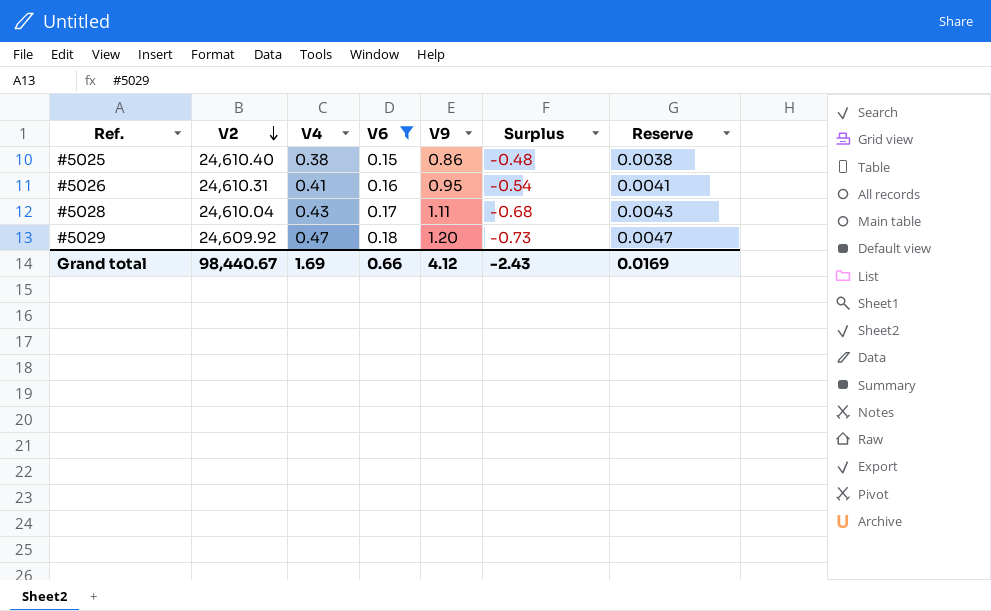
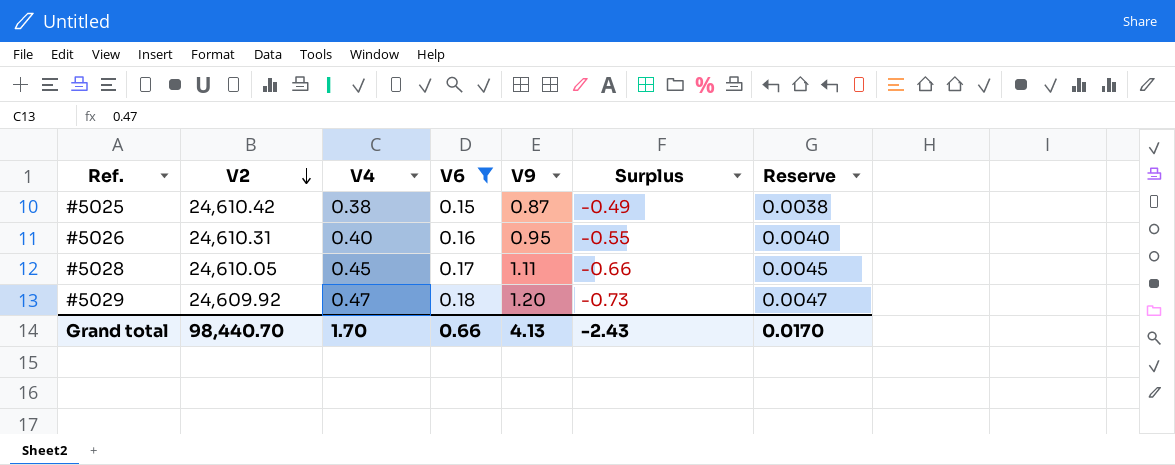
#5025 | V2: 24,610.40 -> 24,610.42
#5025 | V9: 0.86 -> 0.87
#5025 | Surplus: -0.48 -> -0.49
#5026 | V4: 0.41 -> 0.40
#5026 | Surplus: -0.54 -> -0.55
#5026 | Reserve: 0.0041 -> 0.0040
#5028 | V2: 24,610.04 -> 24,610.05
#5028 | V4: 0.43 -> 0.45
#5028 | Surplus: -0.68 -> -0.66
#5028 | Reserve: 0.0043 -> 0.0045
Grand total | V2: 98,440.67 -> 98,440.70
Grand total | V4: 1.69 -> 1.70
Grand total | V9: 4.12 -> 4.13
Grand total | Reserve: 0.0169 -> 0.0170

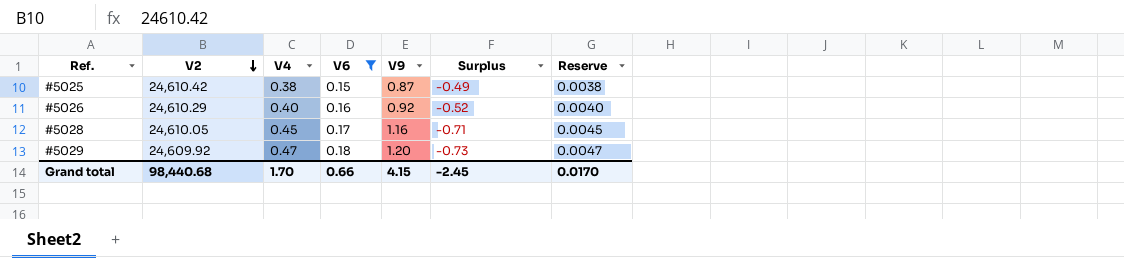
#5026 | V2: 24,610.31 -> 24,610.29
#5026 | V9: 0.95 -> 0.92
#5026 | Surplus: -0.55 -> -0.52
#5028 | V9: 1.11 -> 1.16
#5028 | Surplus: -0.66 -> -0.71
Grand total | V2: 98,440.70 -> 98,440.68
Grand total | V9: 4.13 -> 4.15
Grand total | Surplus: -2.43 -> -2.45

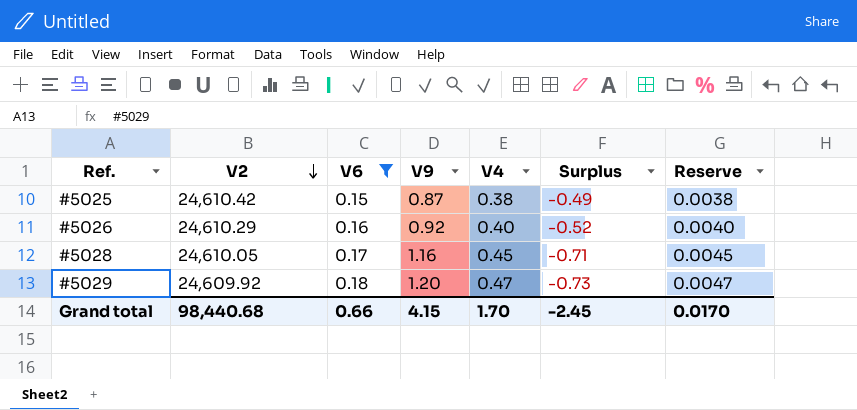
column V4 | position: 3 -> 5

